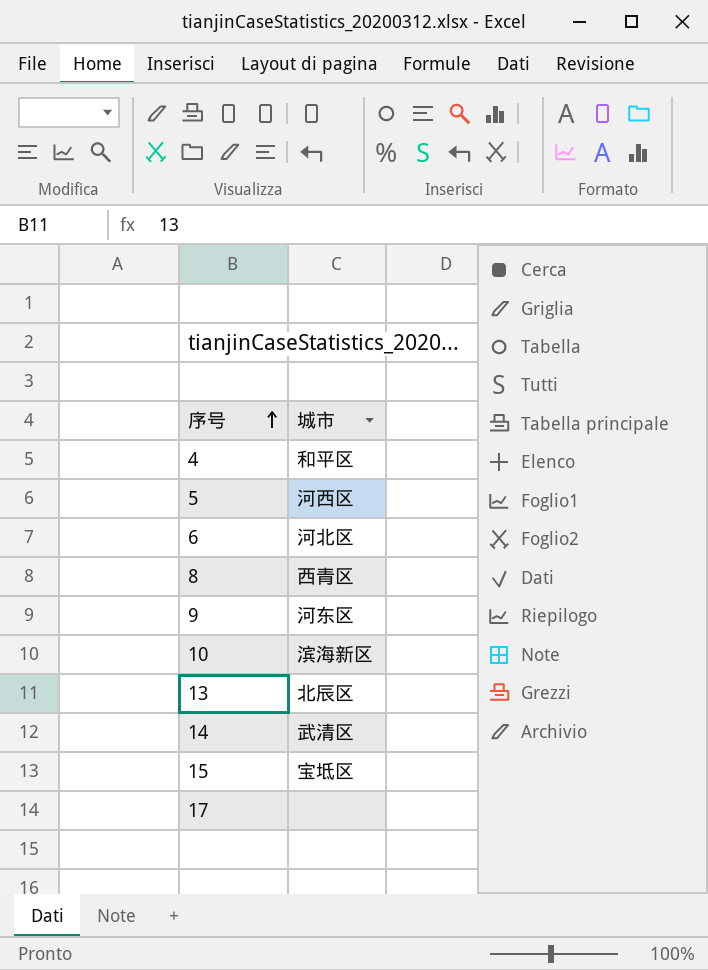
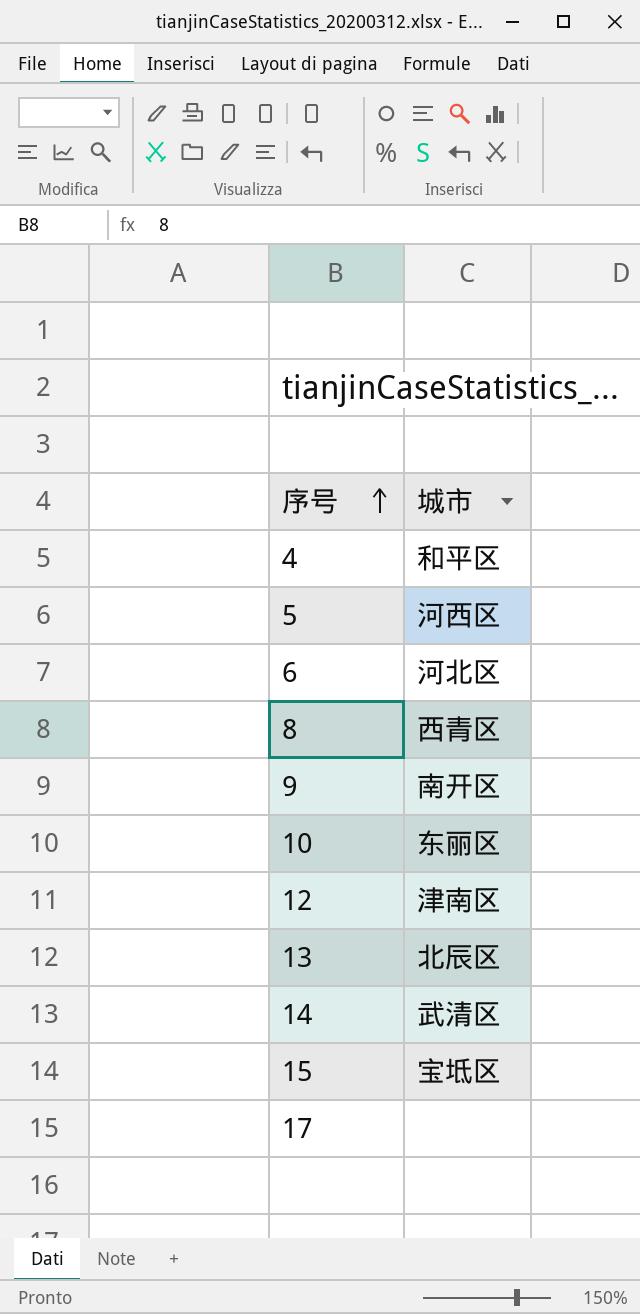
9 | 城市: 河东区 -> 南开区
10 | 城市: 滨海新区 -> 东丽区
row 12: none -> 津南区

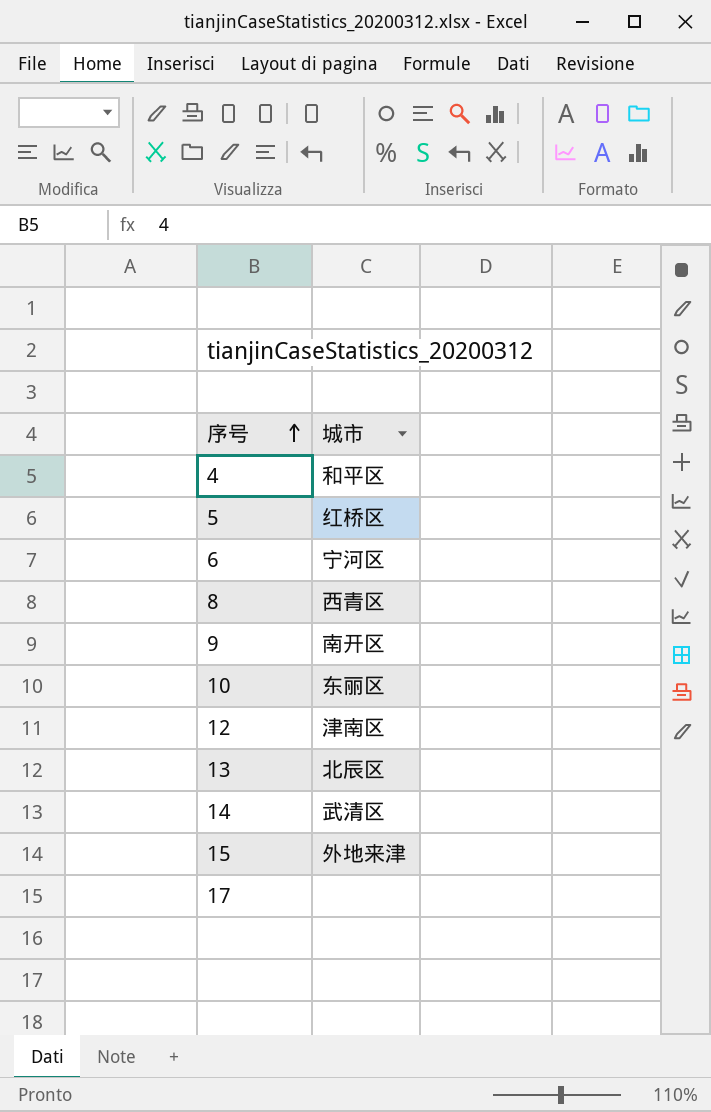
5 | 城市: 河西区 -> 红桥区
6 | 城市: 河北区 -> 宁河区
15 | 城市: 宝坻区 -> 外地来津

